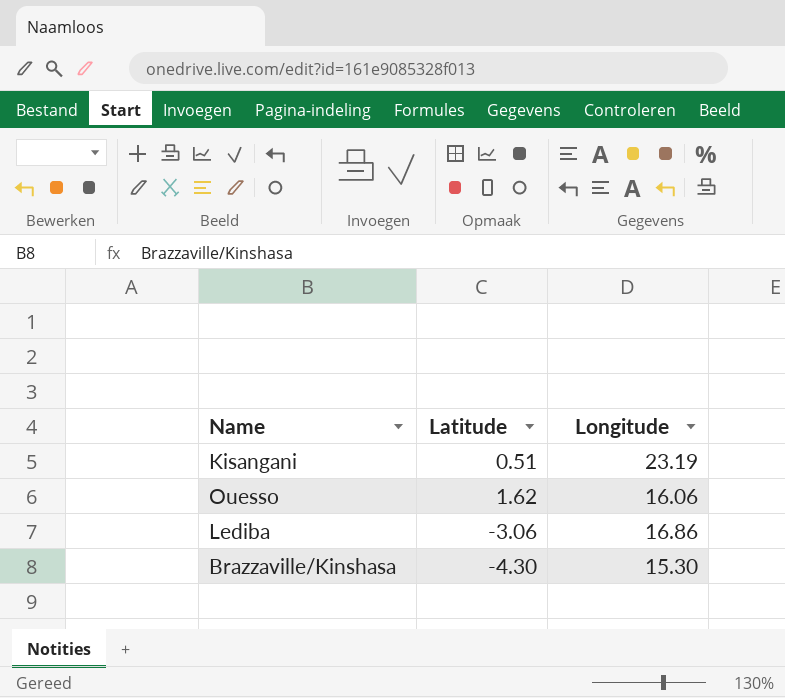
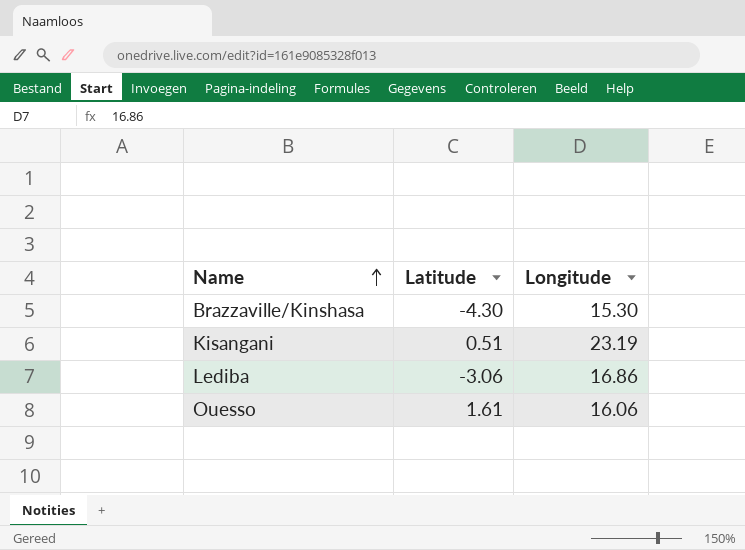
row order: none -> Name ascending
Ouesso | Latitude: 1.62 -> 1.61

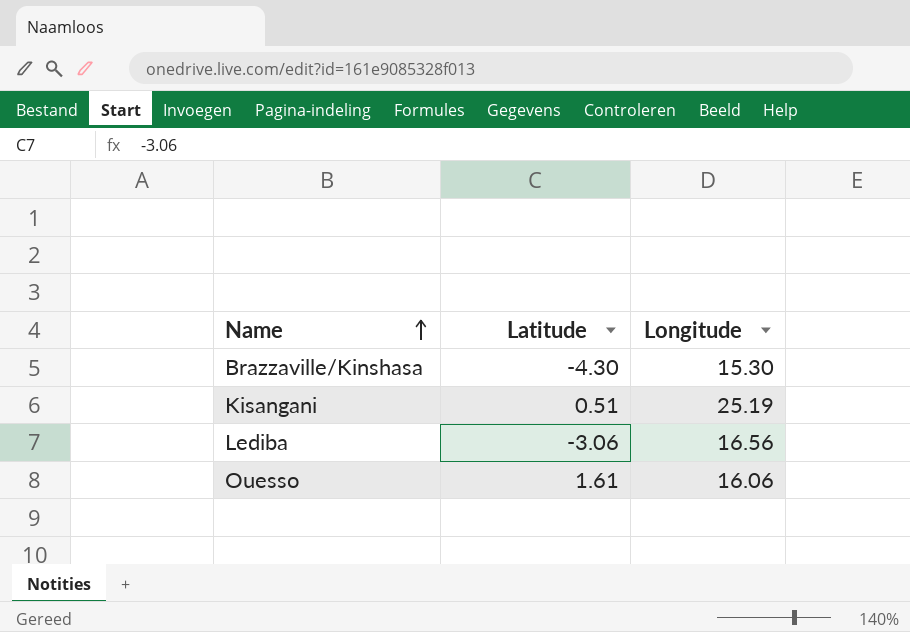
Kisangani | Longitude: 23.19 -> 25.19
Lediba | Longitude: 16.86 -> 16.56

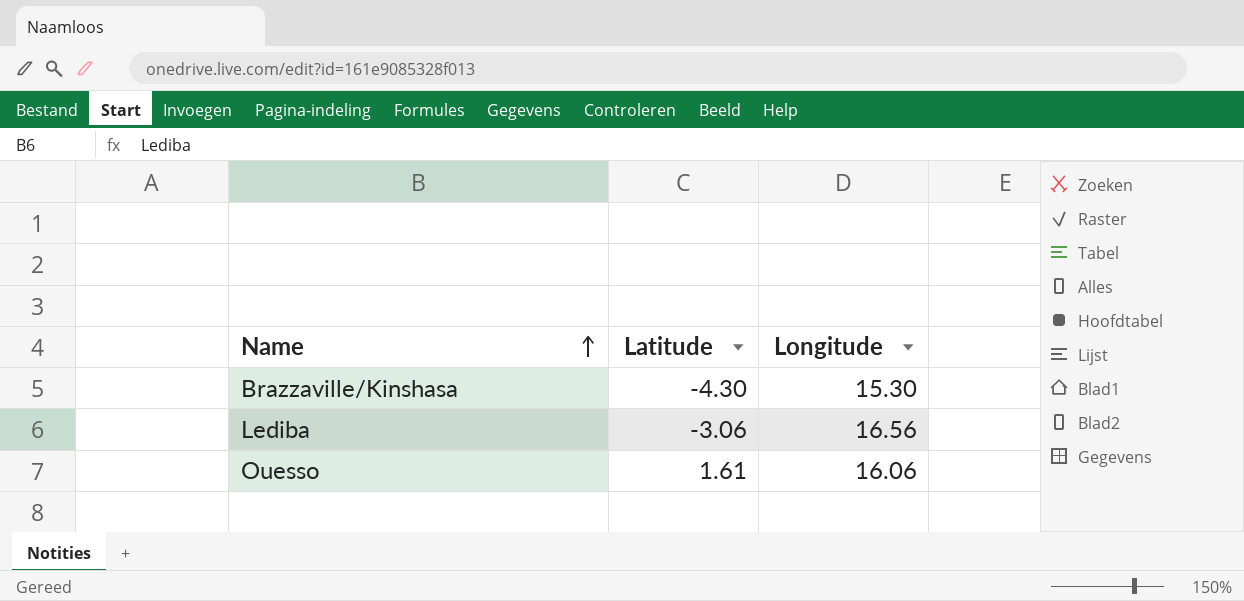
row Kisangani: 0.51 | 25.19 -> none

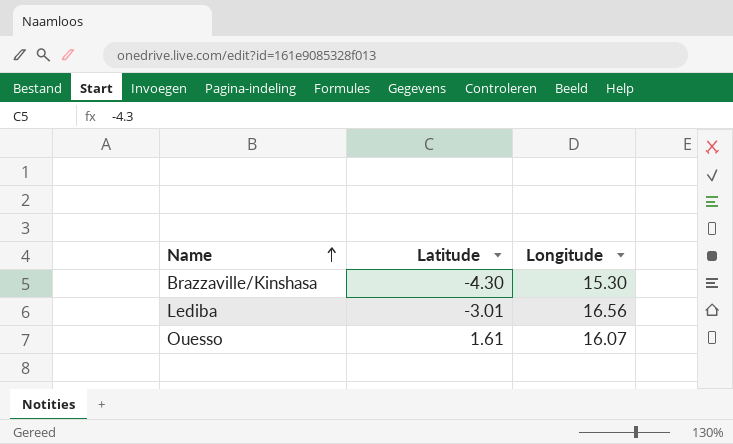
Lediba | Latitude: -3.06 -> -3.01
Ouesso | Longitude: 16.06 -> 16.07

